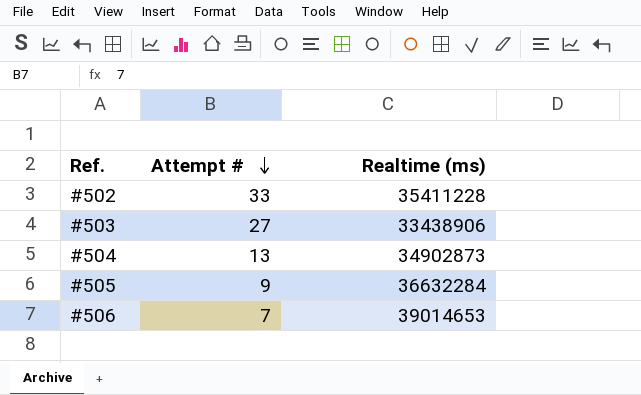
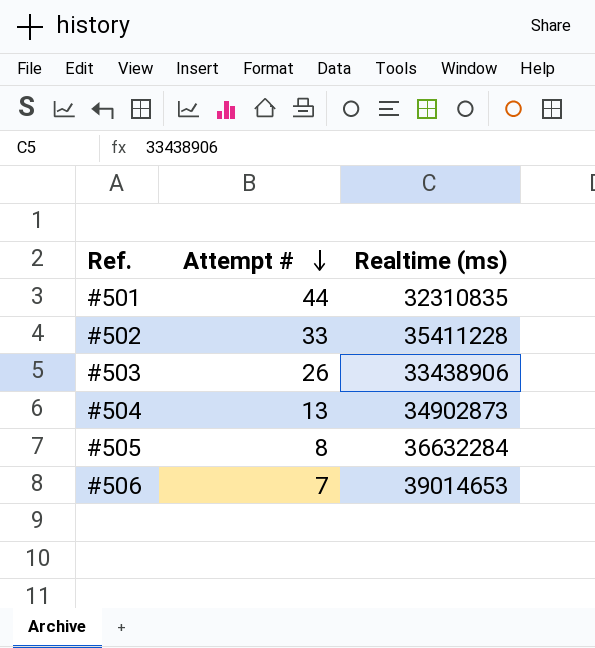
row #501: none -> 44 | 32310835
#503 | Attempt #: 27 -> 26
#505 | Attempt #: 9 -> 8

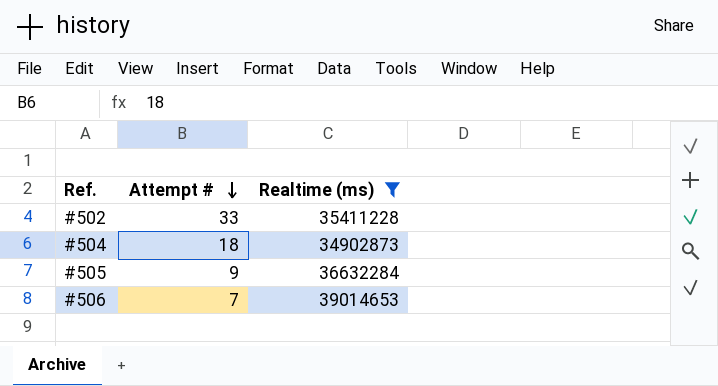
filter: none -> Realtime (ms) >= 34902873
#504 | Attempt #: 13 -> 18
#505 | Attempt #: 8 -> 9

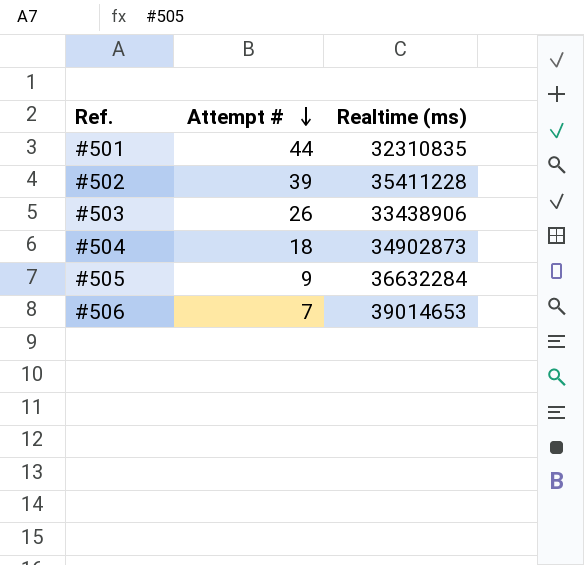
filter: Realtime (ms) >= 34902873 -> none
#502 | Attempt #: 33 -> 39

